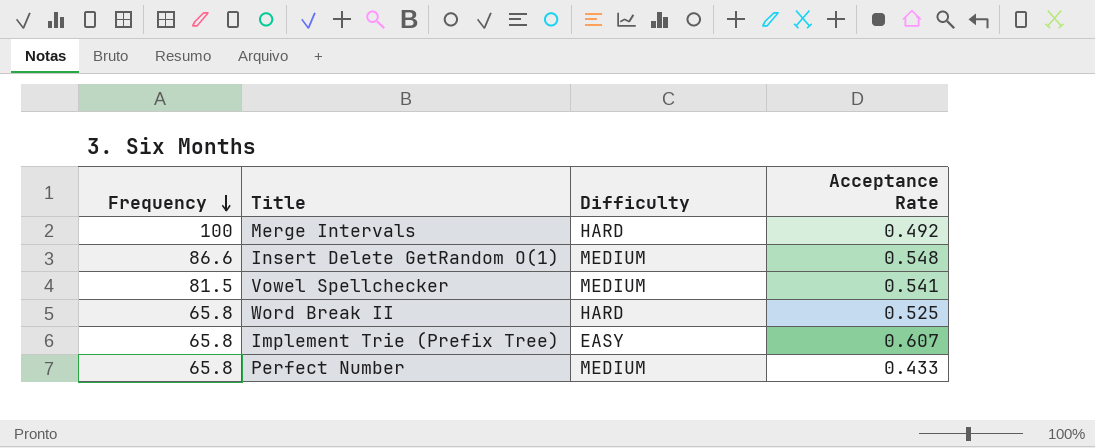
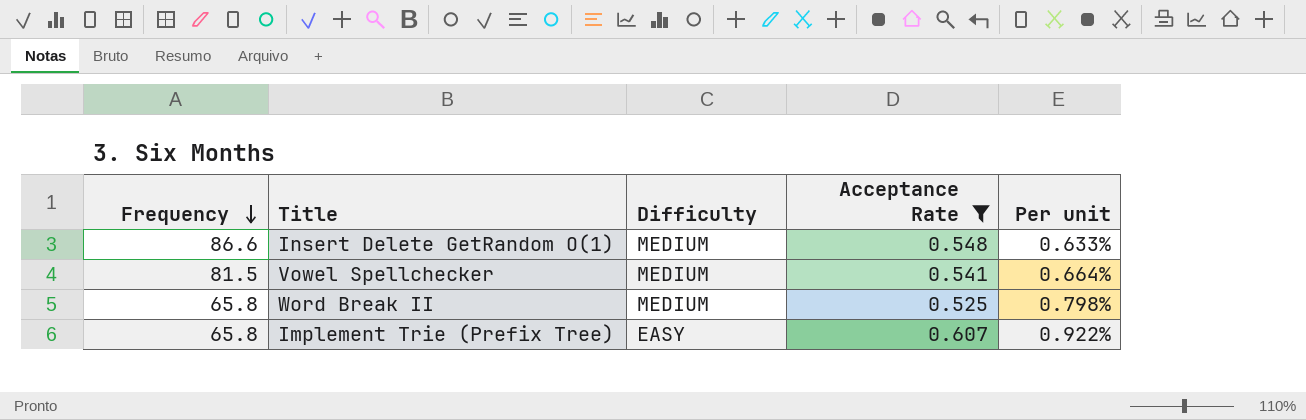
filter: none -> Acceptance Rate >= 0.525
column Per unit | formula: none -> [Acceptance Rate] / [Frequency]
Word Break II | Difficulty: HARD -> MEDIUM

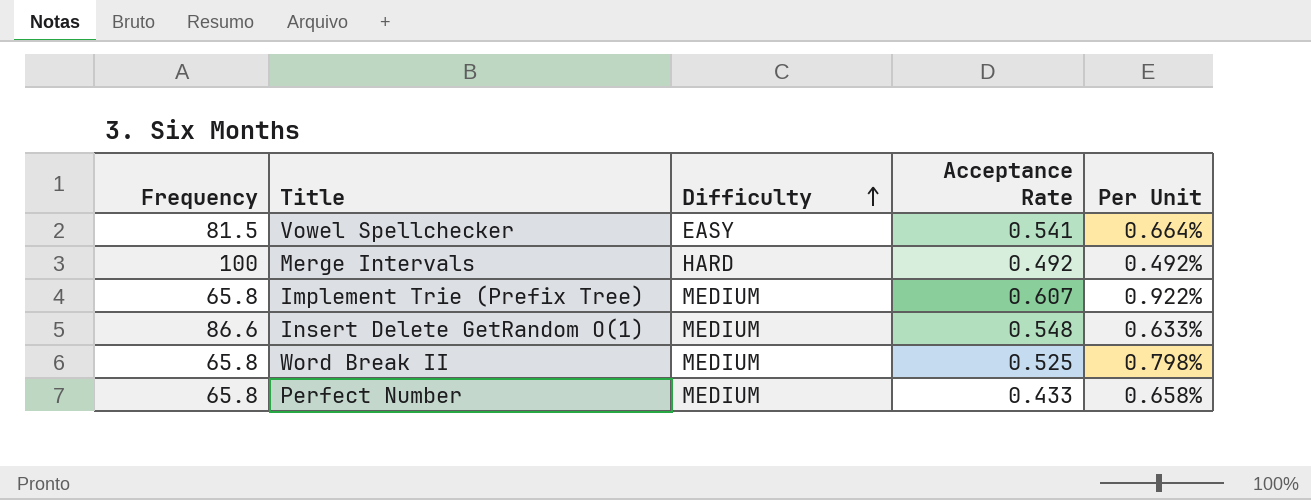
filter: Acceptance Rate >= 0.525 -> none
row order: Frequency descending -> Difficulty ascending
column name: Per unit -> Per Unit
Vowel Spellchecker | Difficulty: MEDIUM -> EASY
Implement Trie (Prefix Tree) | Difficulty: EASY -> MEDIUM

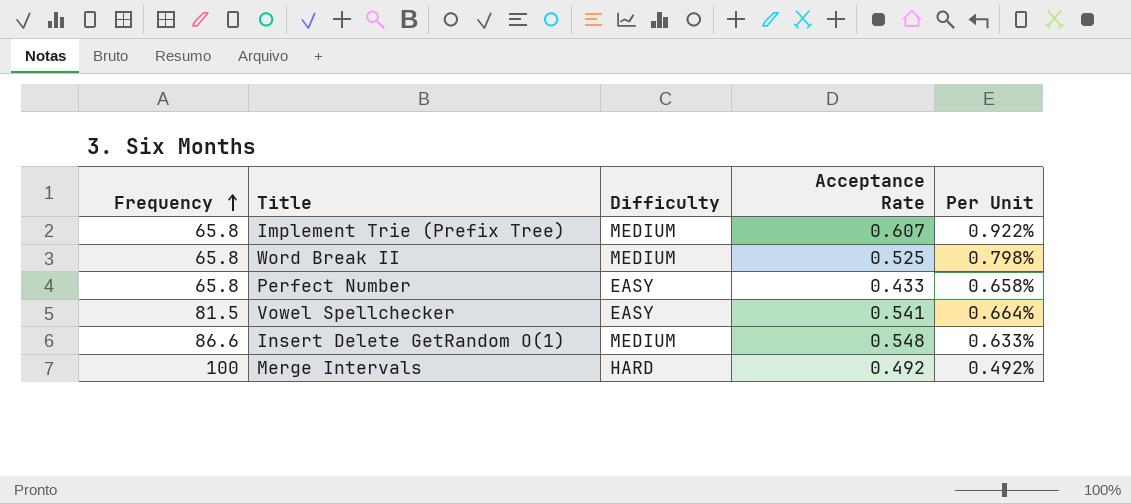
row order: Difficulty ascending -> Frequency ascending
Perfect Number | Difficulty: MEDIUM -> EASY

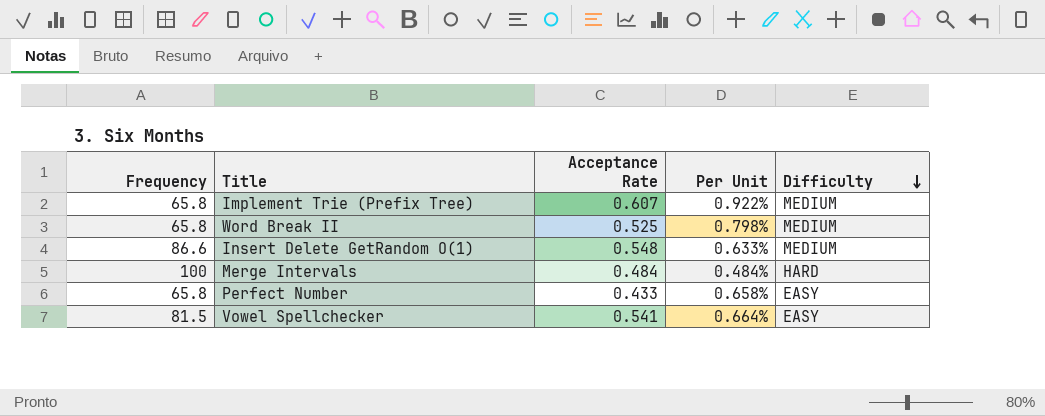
row order: Frequency ascending -> Difficulty descending
column Difficulty | position: 3 -> 5
Merge Intervals | Acceptance Rate: 0.492 -> 0.484
Merge Intervals | Per Unit: 0.492% -> 0.484%

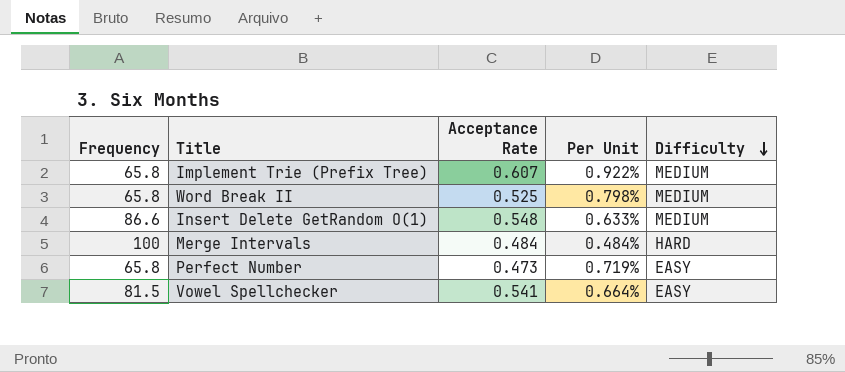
Perfect Number | Acceptance Rate: 0.433 -> 0.473
Perfect Number | Per Unit: 0.658% -> 0.719%

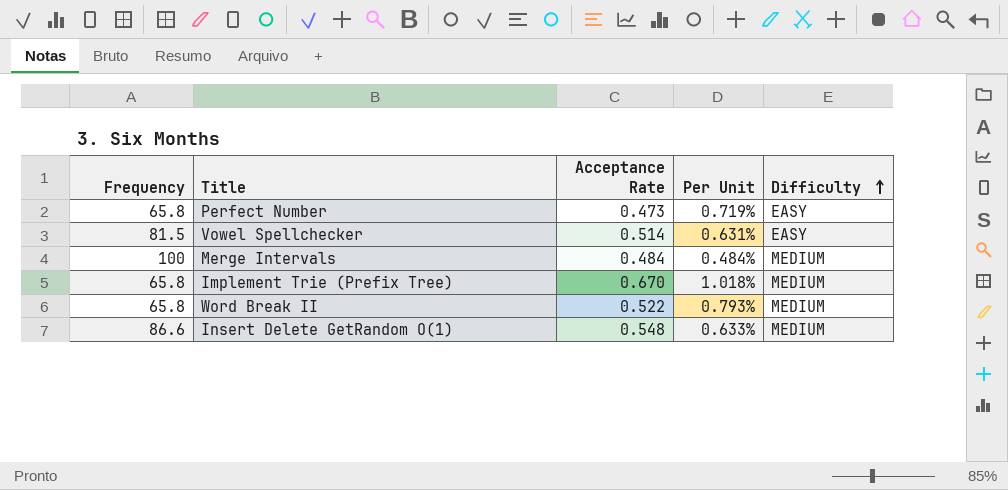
row order: Difficulty descending -> Difficulty ascending
Vowel Spellchecker | Acceptance Rate: 0.541 -> 0.514
Vowel Spellchecker | Per Unit: 0.664% -> 0.631%
Merge Intervals | Difficulty: HARD -> MEDIUM
Implement Trie (Prefix Tree) | Acceptance Rate: 0.607 -> 0.670
Implement Trie (Prefix Tree) | Per Unit: 0.922% -> 1.018%
Word Break II | Acceptance Rate: 0.525 -> 0.522
Word Break II | Per Unit: 0.798% -> 0.793%

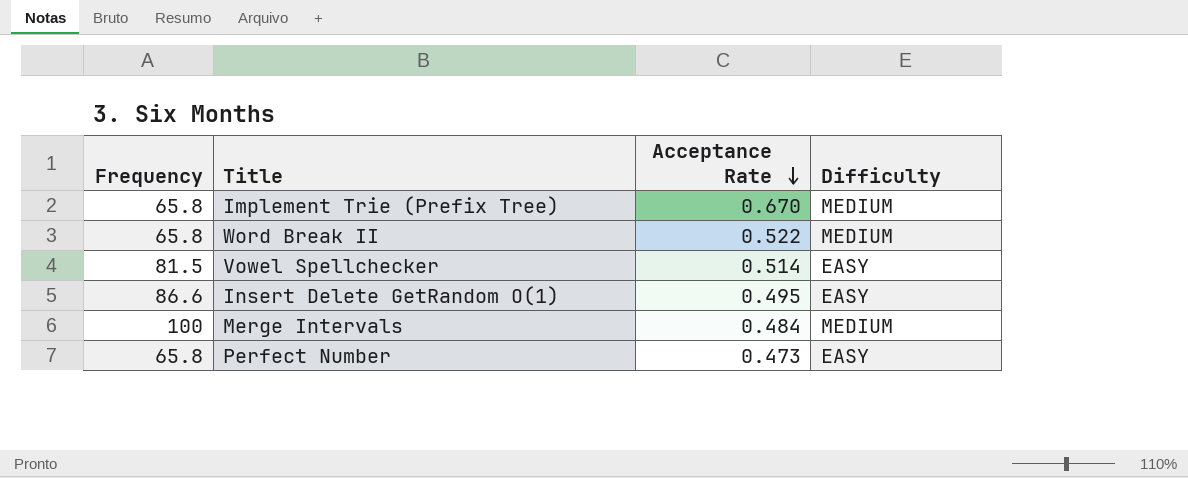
row order: Difficulty ascending -> Acceptance Rate descending
column Per Unit | formula: [Acceptance Rate] / [Frequency] -> none
Insert Delete GetRandom O(1) | Acceptance Rate: 0.548 -> 0.495
Insert Delete GetRandom O(1) | Difficulty: MEDIUM -> EASY

